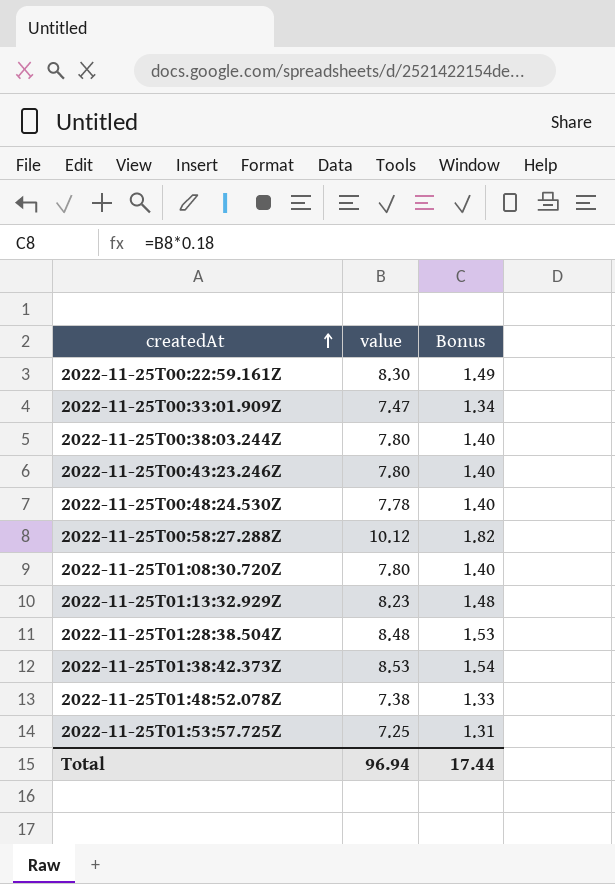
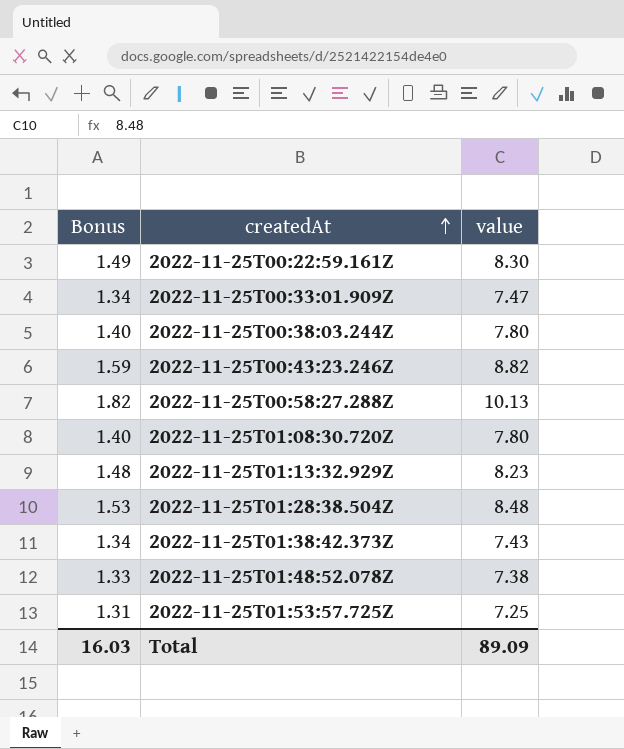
column Bonus | position: 3 -> 1
row 2022-11-25T00:48:24.530Z: 7.78 | 1.40 -> none
2022-11-25T00:43:23.246Z | Bonus: 1.40 -> 1.59
2022-11-25T00:43:23.246Z | value: 7.80 -> 8.82
2022-11-25T00:58:27.288Z | value: 10.12 -> 10.13
2022-11-25T01:38:42.373Z | Bonus: 1.54 -> 1.34
2022-11-25T01:38:42.373Z | value: 8.53 -> 7.43
Total | Bonus: 17.44 -> 16.03
Total | value: 96.94 -> 89.09

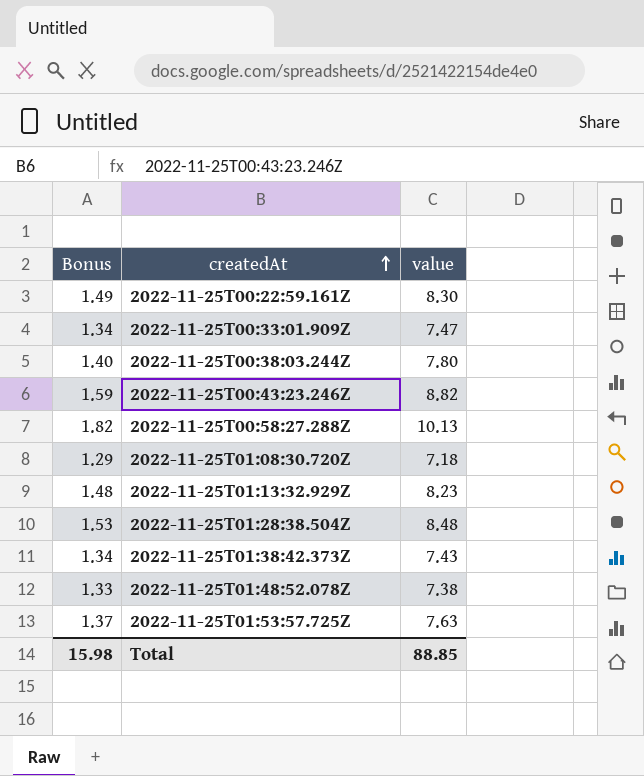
2022-11-25T01:08:30.720Z | Bonus: 1.40 -> 1.29
2022-11-25T01:08:30.720Z | value: 7.80 -> 7.18
2022-11-25T01:53:57.725Z | Bonus: 1.31 -> 1.37
2022-11-25T01:53:57.725Z | value: 7.25 -> 7.63
Total | Bonus: 16.03 -> 15.98
Total | value: 89.09 -> 88.85

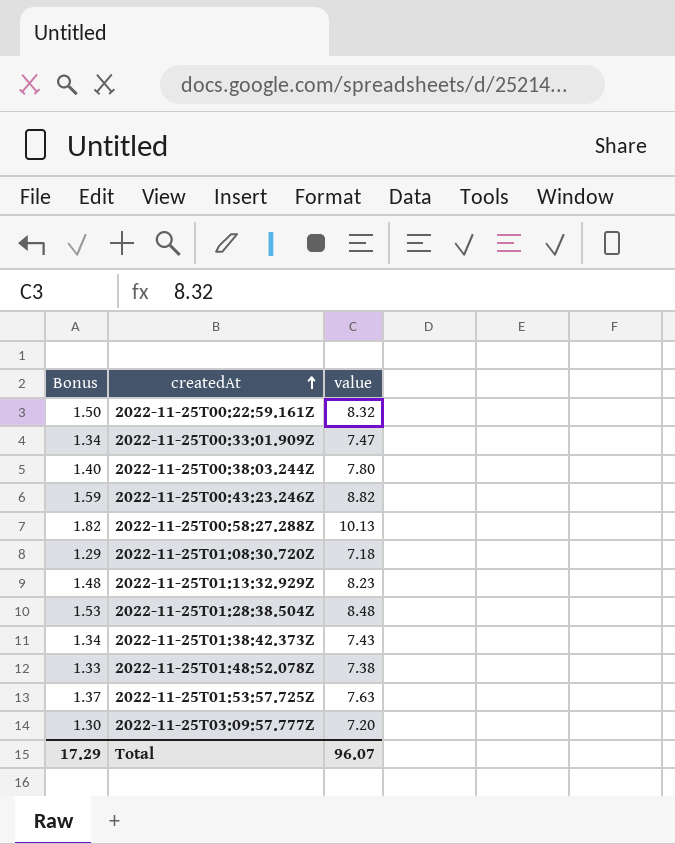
2022-11-25T00:22:59.161Z | Bonus: 1.49 -> 1.50
2022-11-25T00:22:59.161Z | value: 8.30 -> 8.32
row 2022-11-25T03:09:57.777Z: none -> 1.30 | 7.20
Total | Bonus: 15.98 -> 17.29
Total | value: 88.85 -> 96.07

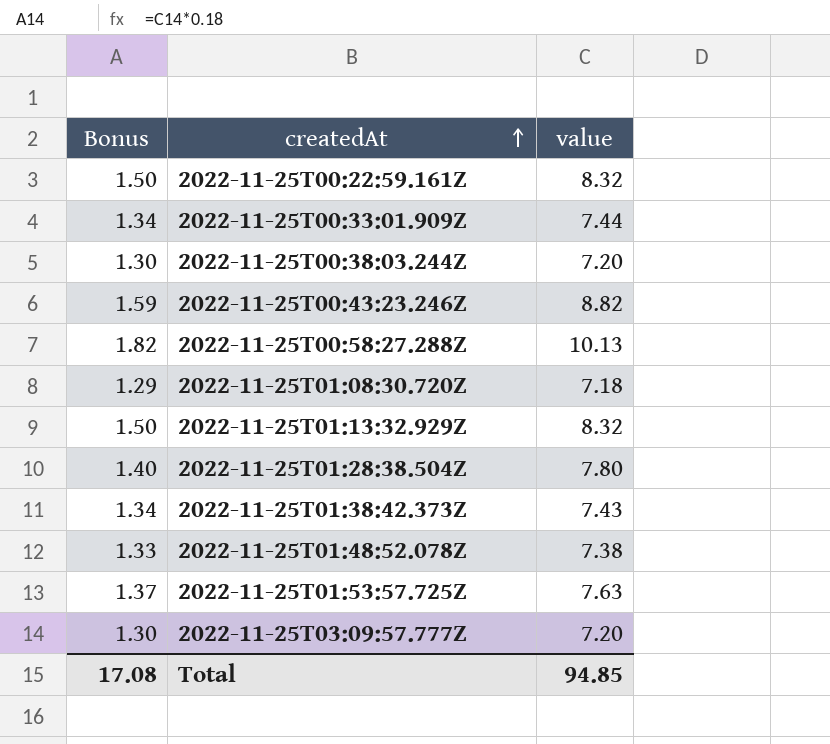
2022-11-25T00:33:01.909Z | value: 7.47 -> 7.44
2022-11-25T00:38:03.244Z | Bonus: 1.40 -> 1.30
2022-11-25T00:38:03.244Z | value: 7.80 -> 7.20
2022-11-25T01:13:32.929Z | Bonus: 1.48 -> 1.50
2022-11-25T01:13:32.929Z | value: 8.23 -> 8.32
2022-11-25T01:28:38.504Z | Bonus: 1.53 -> 1.40
2022-11-25T01:28:38.504Z | value: 8.48 -> 7.80
Total | Bonus: 17.29 -> 17.08
Total | value: 96.07 -> 94.85

